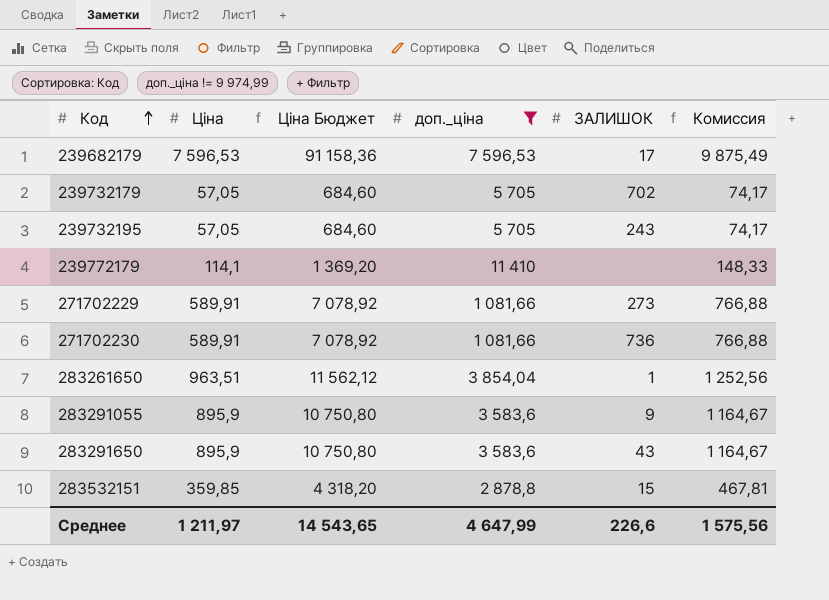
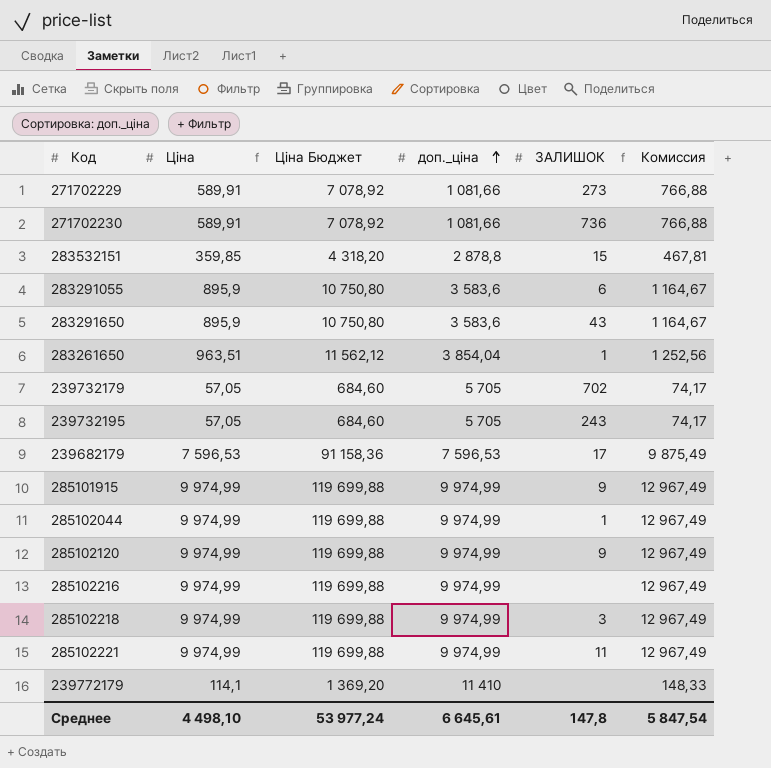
filter: доп._ціна != 9 974,99 -> none
row order: Код ascending -> доп._ціна ascending
283291055 | ЗАЛИШОК: 9 -> 6
Среднее | Ціна: 1 211,97 -> 4 498,10
Среднее | Ціна Бюджет: 14 543,65 -> 53 977,24
Среднее | доп._ціна: 4 647,99 -> 6 645,61
Среднее | ЗАЛИШОК: 226,6 -> 147,8
Среднее | Комиссия: 1 575,56 -> 5 847,54

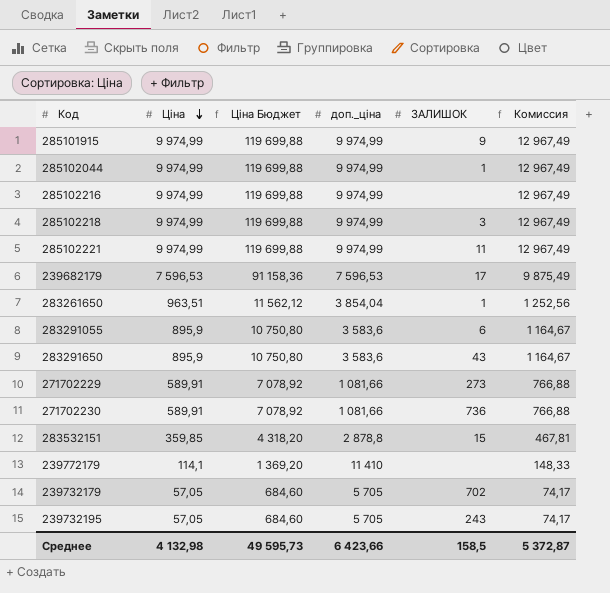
row order: доп._ціна ascending -> Ціна descending
row 285102120: 9 974,99 | 119 699,88 | 9 974,99 | 9 | 12 967,49 -> none
Среднее | Ціна: 4 498,10 -> 4 132,98
Среднее | Ціна Бюджет: 53 977,24 -> 49 595,73
Среднее | доп._ціна: 6 645,61 -> 6 423,66
Среднее | ЗАЛИШОК: 147,8 -> 158,5
Среднее | Комиссия: 5 847,54 -> 5 372,87

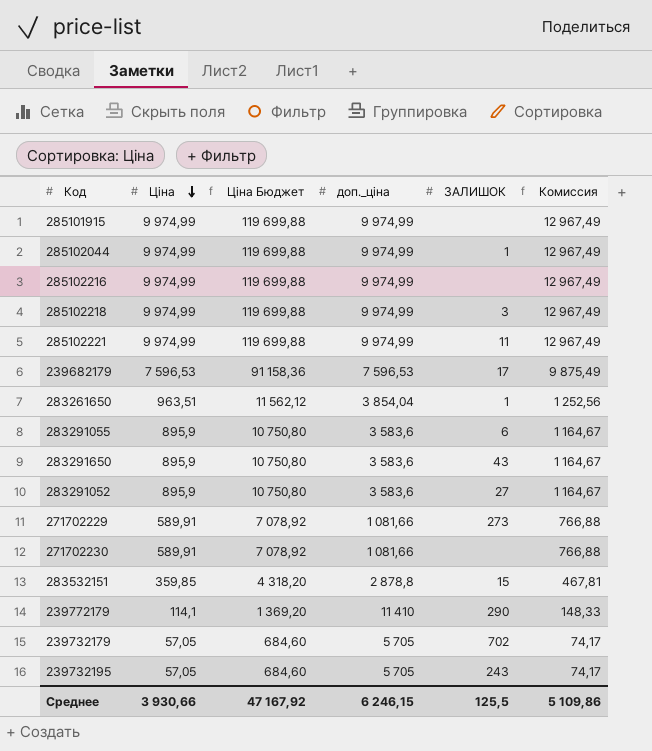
285101915 | ЗАЛИШОК: 9 -> none
row 283291052: none -> 895,9 | 10 750,80 | 3 583,6 | 27 | 1 164,67
271702230 | ЗАЛИШОК: 736 -> none
239772179 | ЗАЛИШОК: none -> 290
Среднее | Ціна: 4 132,98 -> 3 930,66
Среднее | Ціна Бюджет: 49 595,73 -> 47 167,92
Среднее | доп._ціна: 6 423,66 -> 6 246,15
Среднее | ЗАЛИШОК: 158,5 -> 125,5
Среднее | Комиссия: 5 372,87 -> 5 109,86

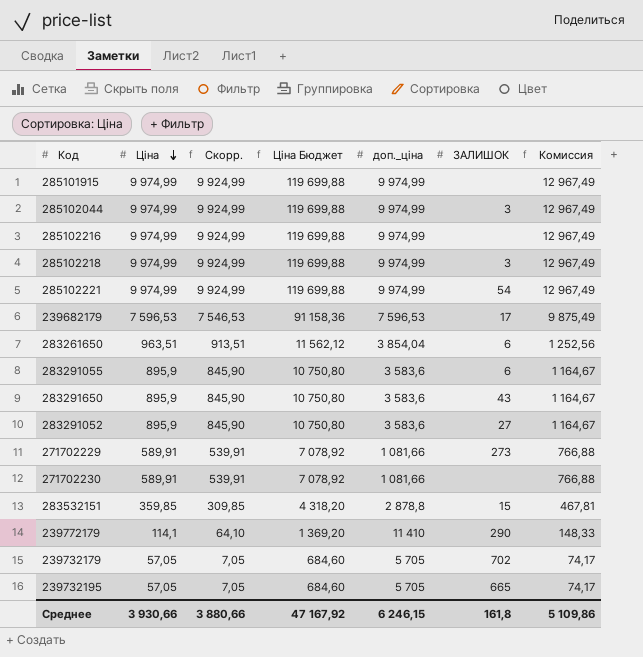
column Скорр. | formula: none -> [Ціна] - 50
285102044 | ЗАЛИШОК: 1 -> 3
285102221 | ЗАЛИШОК: 11 -> 54
283261650 | ЗАЛИШОК: 1 -> 6
239732195 | ЗАЛИШОК: 243 -> 665
Среднее | ЗАЛИШОК: 125,5 -> 161,8

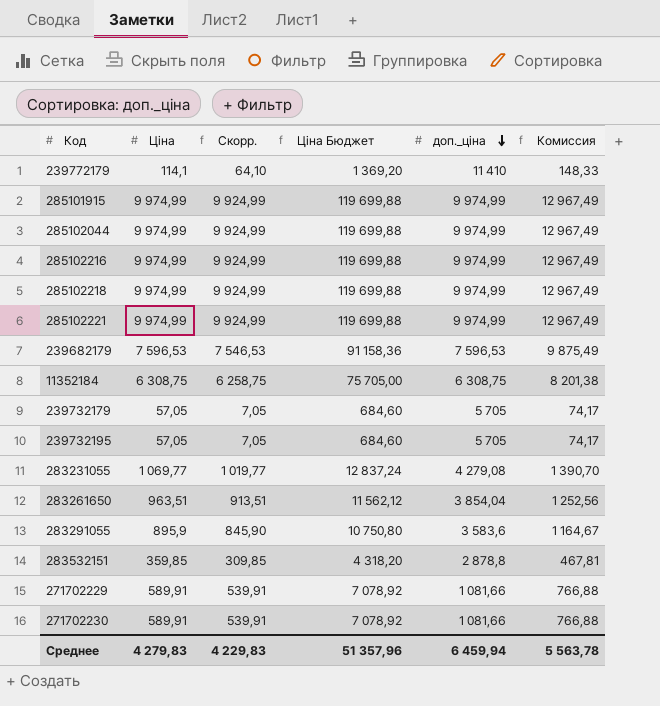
row order: Ціна descending -> доп._ціна descending
column ЗАЛИШОК | position: 6 -> none
row 283291650: 895,9 | 845,90 | 10 750,80 | 3 583,6 | 43 | 1 164,67 -> none
row 283291052: 895,9 | 845,90 | 10 750,80 | 3 583,6 | 27 | 1 164,67 -> none
row 11352184: none -> 6 308,75 | 6 258,75 | 75 705,00 | 6 308,75 | 8 201,38
row 283231055: none -> 1 069,77 | 1 019,77 | 12 837,24 | 4 279,08 | 1 390,70
Среднее | Ціна: 3 930,66 -> 4 279,83
Среднее | Скорр.: 3 880,66 -> 4 229,83
Среднее | Ціна Бюджет: 47 167,92 -> 51 357,96
Среднее | доп._ціна: 6 246,15 -> 6 459,94
Среднее | Комиссия: 5 109,86 -> 5 563,78

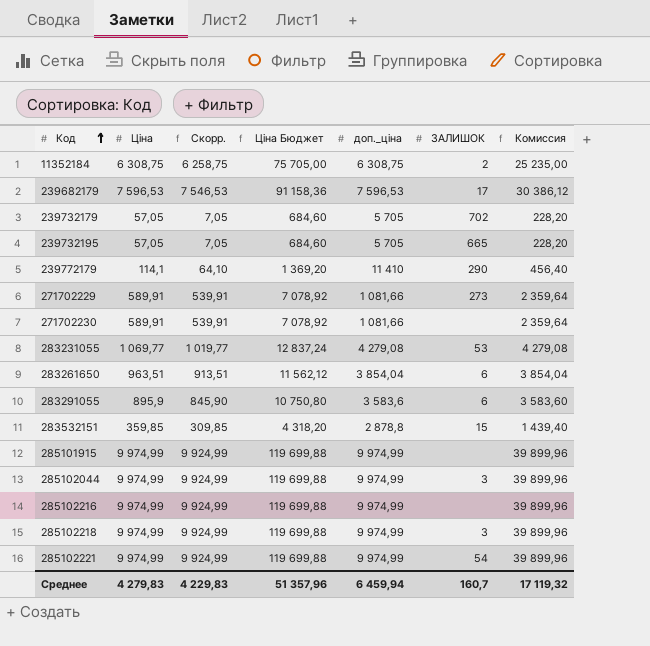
row order: доп._ціна descending -> Код ascending
column ЗАЛИШОК | position: none -> 6
column Комиссия | formula: [Ціна] * 1,3 -> [Ціна] * 4
Среднее | Комиссия: 5 563,78 -> 17 119,32

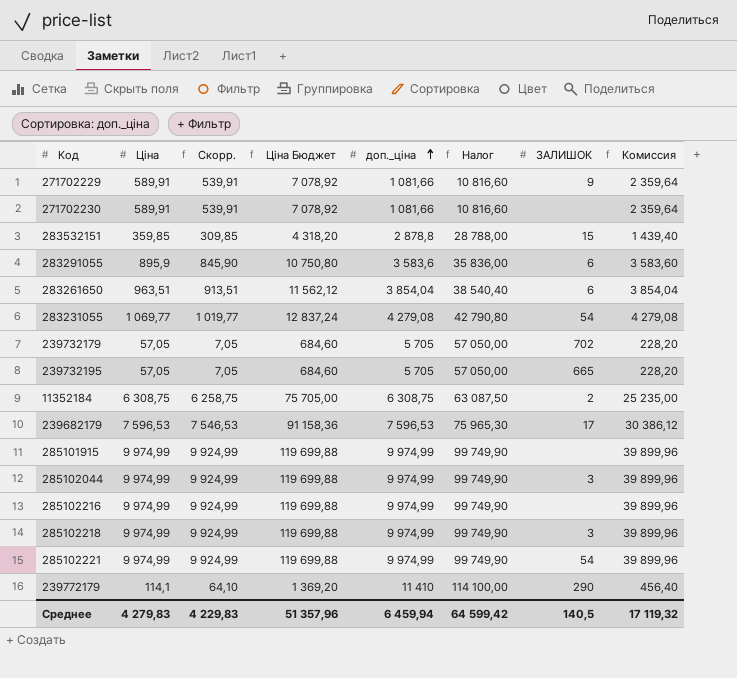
row order: Код ascending -> доп._ціна ascending
column Налог | formula: none -> [доп._ціна] * 10
271702229 | ЗАЛИШОК: 273 -> 9
283231055 | ЗАЛИШОК: 53 -> 54
Среднее | ЗАЛИШОК: 160,7 -> 140,5

